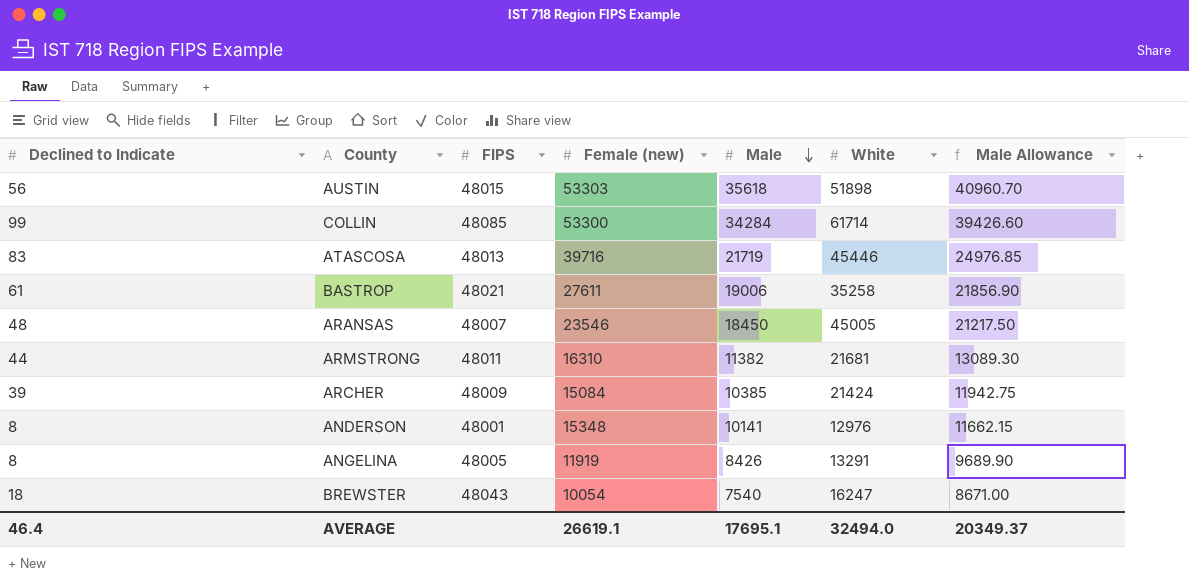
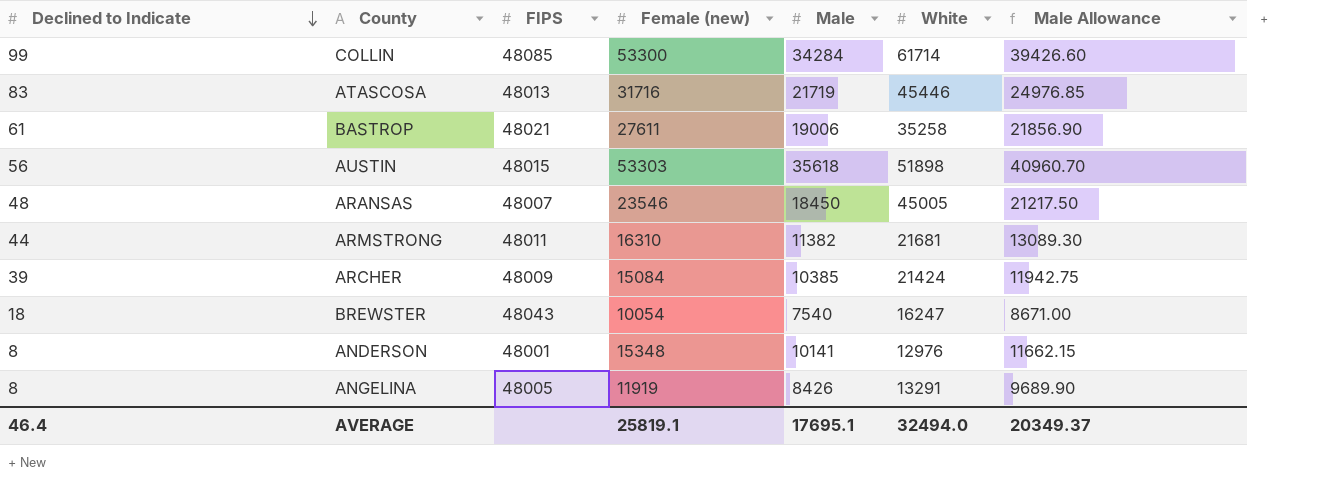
row order: Male descending -> Declined to Indicate descending
ATASCOSA | Female (new): 39716 -> 31716
AVERAGE | Female (new): 26619.1 -> 25819.1

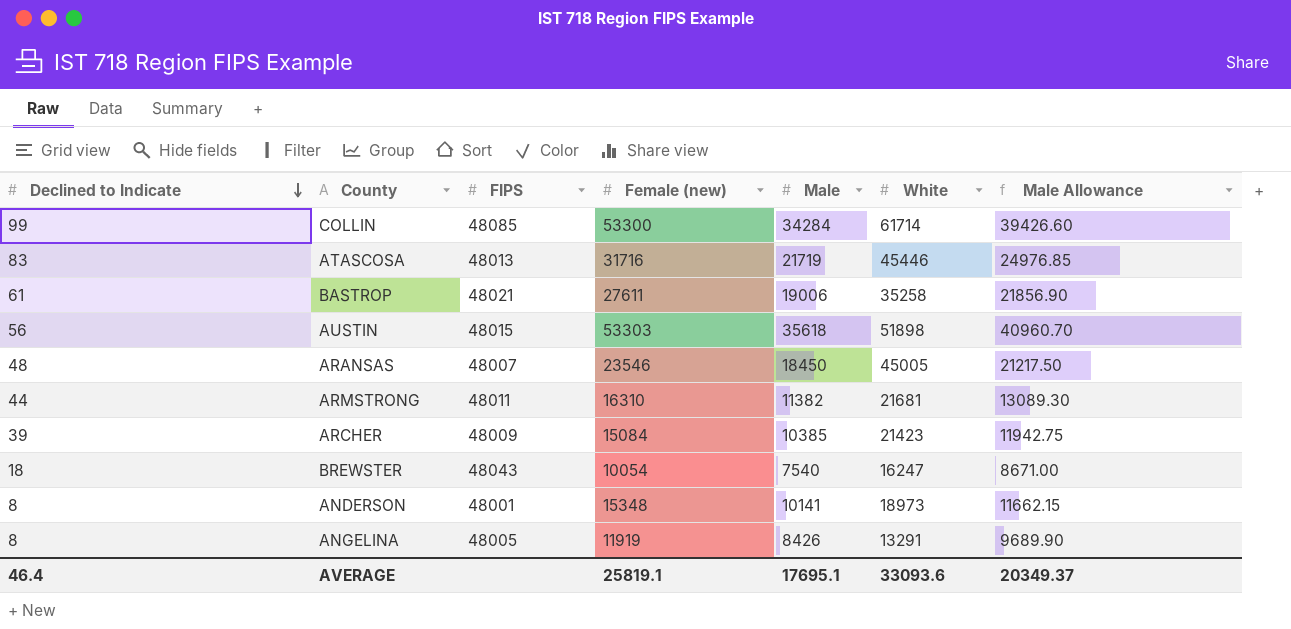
ARCHER | White: 21424 -> 21423
ANDERSON | White: 12976 -> 18973
AVERAGE | White: 32494.0 -> 33093.6

